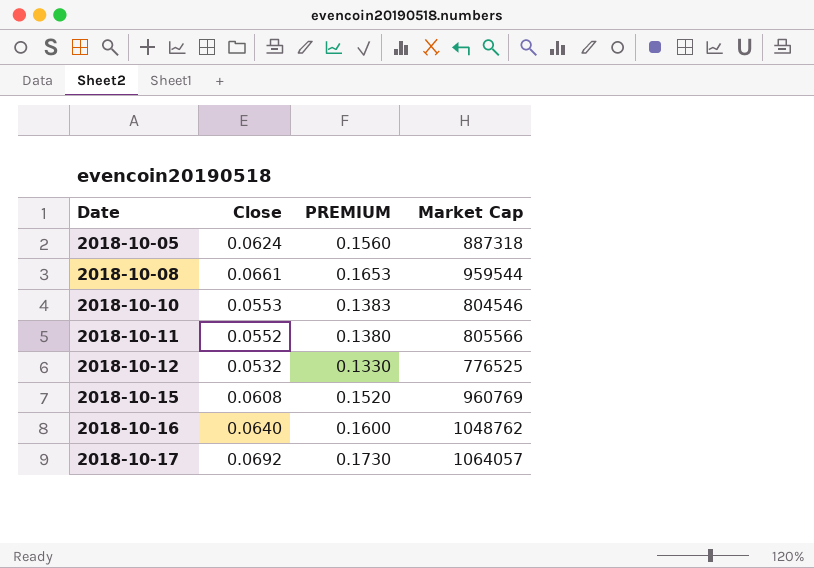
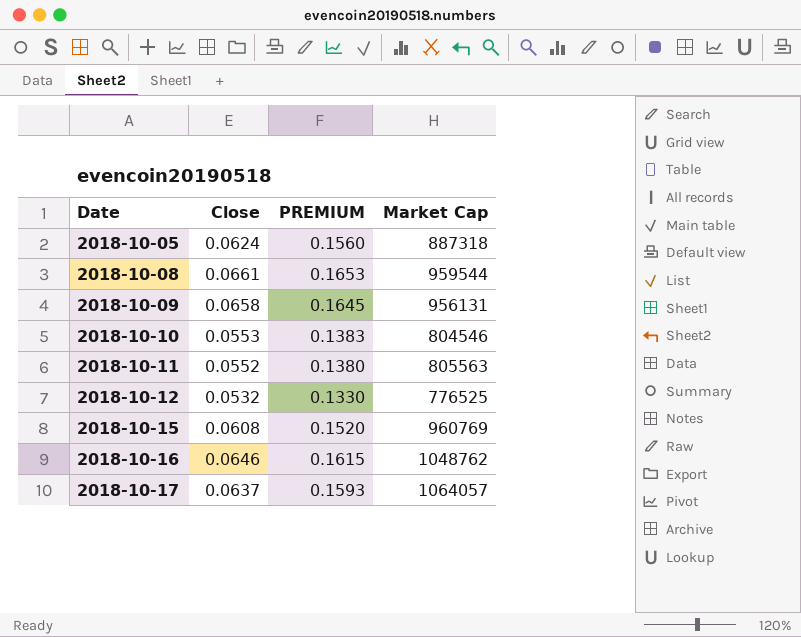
row 2018-10-09: none -> 0.0658 | 0.1645 | 956131
2018-10-11 | Market Cap: 805566 -> 805563
2018-10-16 | Close: 0.0640 -> 0.0646
2018-10-16 | PREMIUM: 0.1600 -> 0.1615
2018-10-17 | Close: 0.0692 -> 0.0637
2018-10-17 | PREMIUM: 0.1730 -> 0.1593

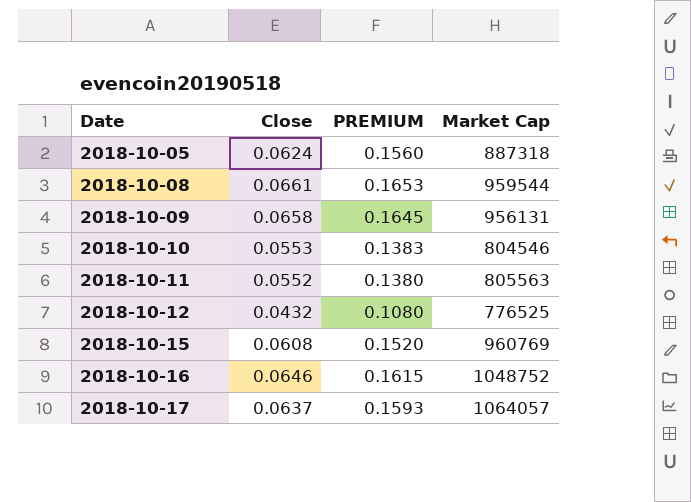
2018-10-12 | Close: 0.0532 -> 0.0432
2018-10-12 | PREMIUM: 0.1330 -> 0.1080
2018-10-16 | Market Cap: 1048762 -> 1048752

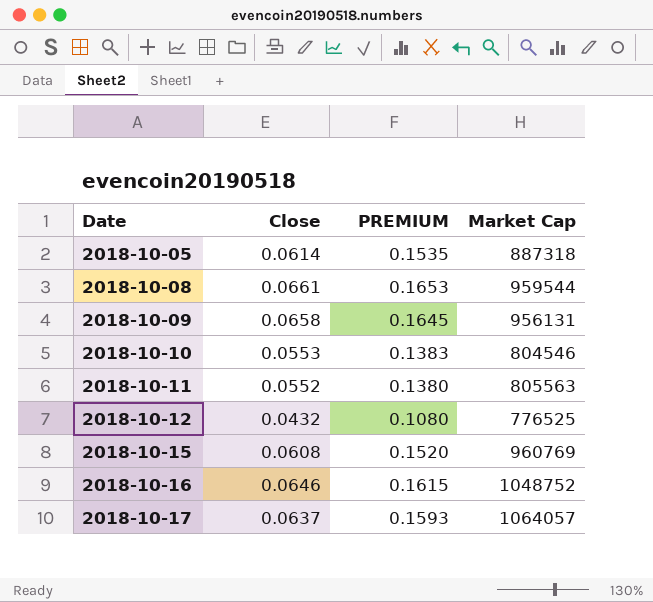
2018-10-05 | Close: 0.0624 -> 0.0614
2018-10-05 | PREMIUM: 0.1560 -> 0.1535

